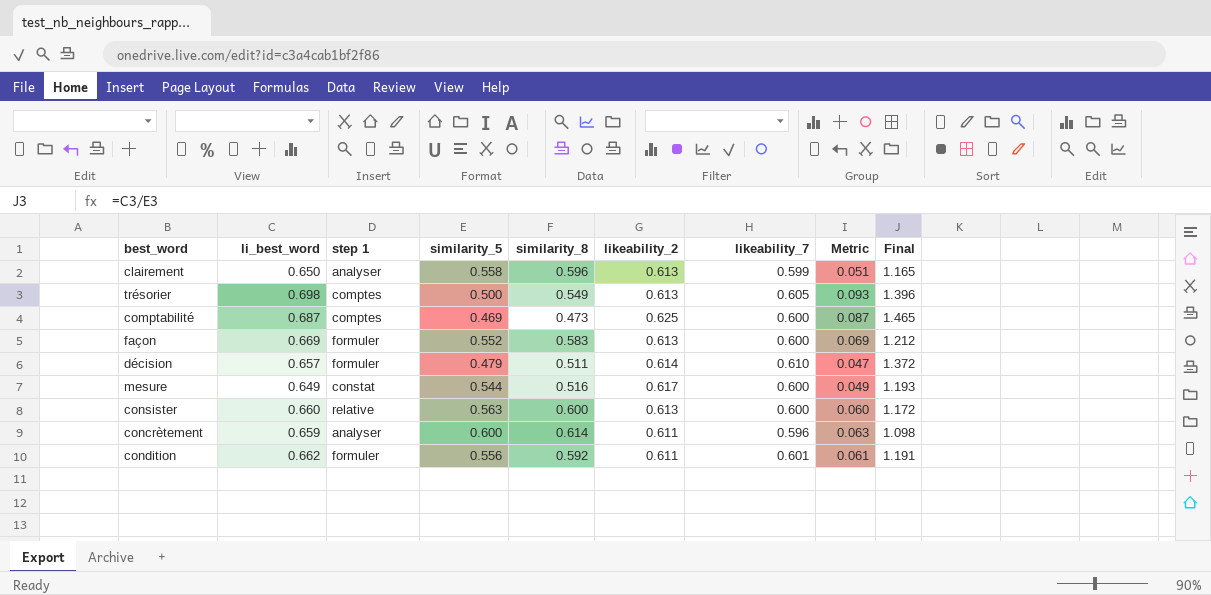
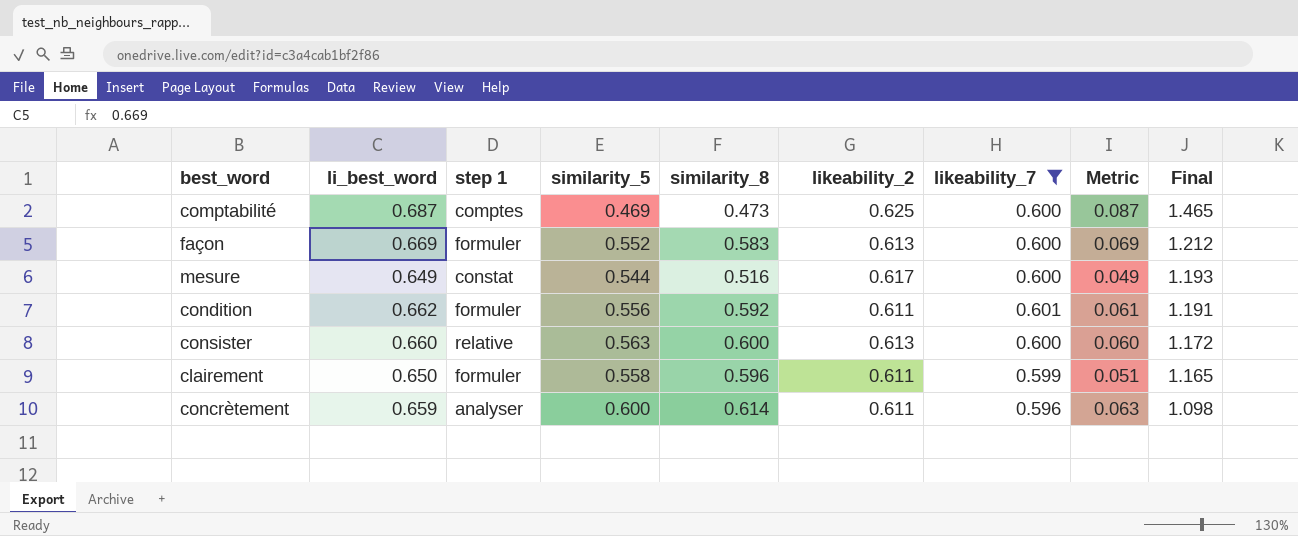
filter: none -> likeability_7 <= 0.601
row order: none -> Final descending
clairement | step 1: analyser -> formuler
clairement | likeability_2: 0.613 -> 0.611

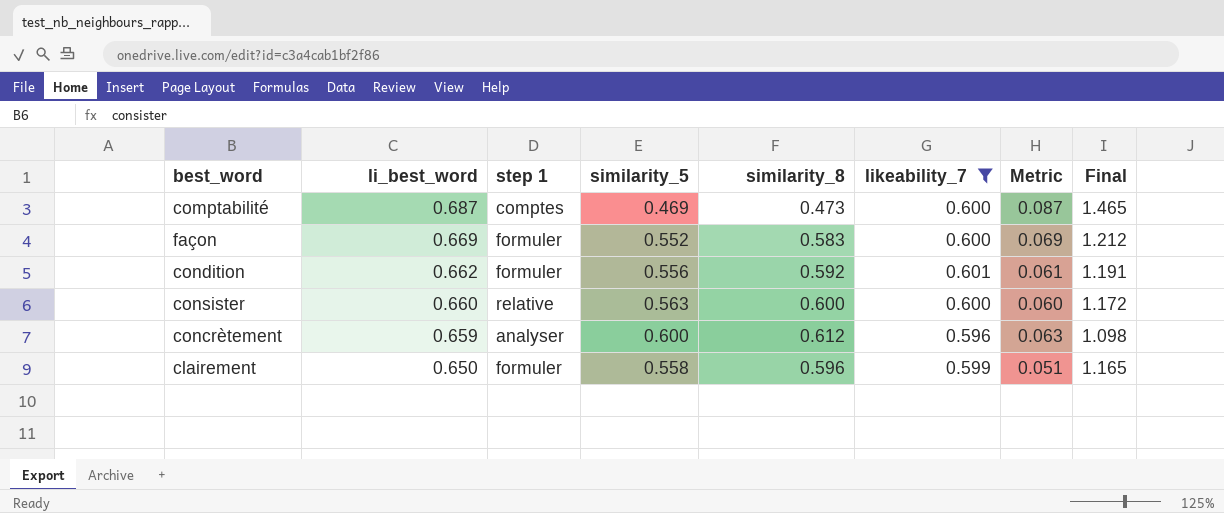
row order: Final descending -> li_best_word descending
column likeability_2 | position: 6 -> none
row mesure: 0.649 | constat | 0.544 | 0.516 | 0.617 | 0.600 | 0.049 | 1.193 -> none
concrètement | similarity_8: 0.614 -> 0.612

